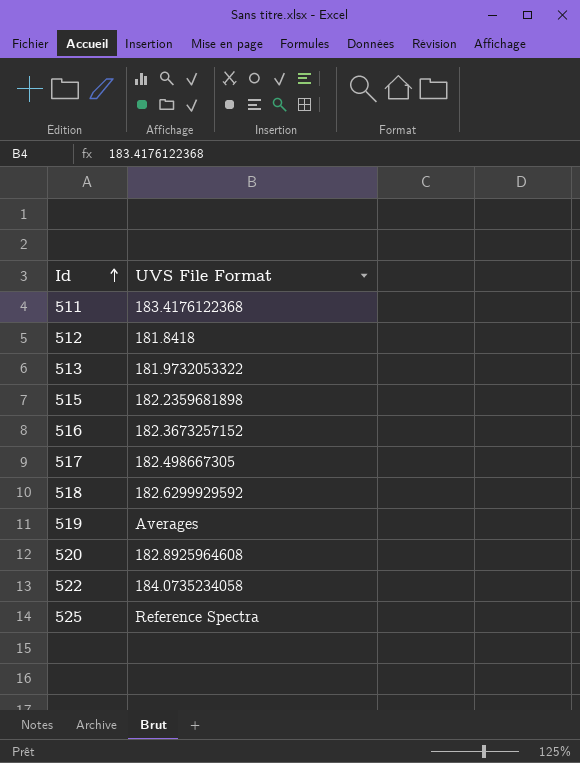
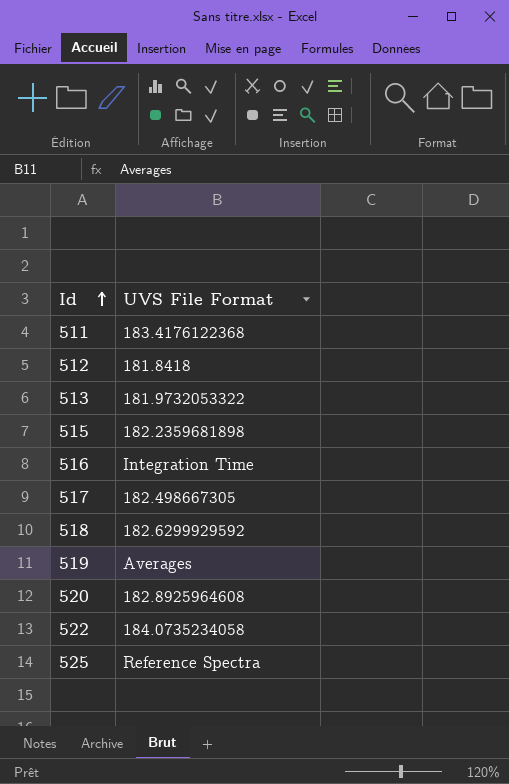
516 | UVS File Format: 182.3673257152 -> Integration Time

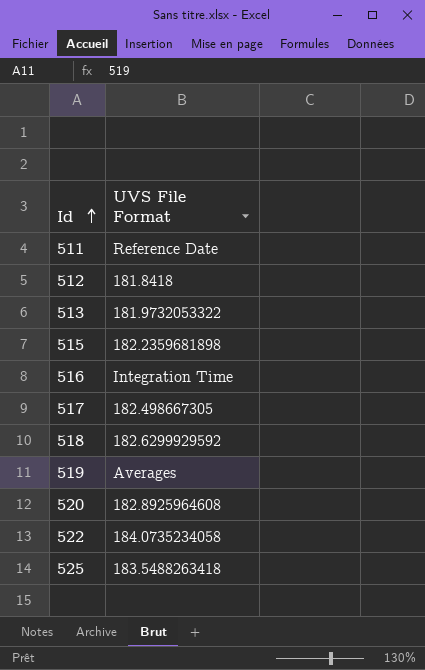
511 | UVS File Format: 183.4176122368 -> Reference Date
525 | UVS File Format: Reference Spectra -> 183.5488263418

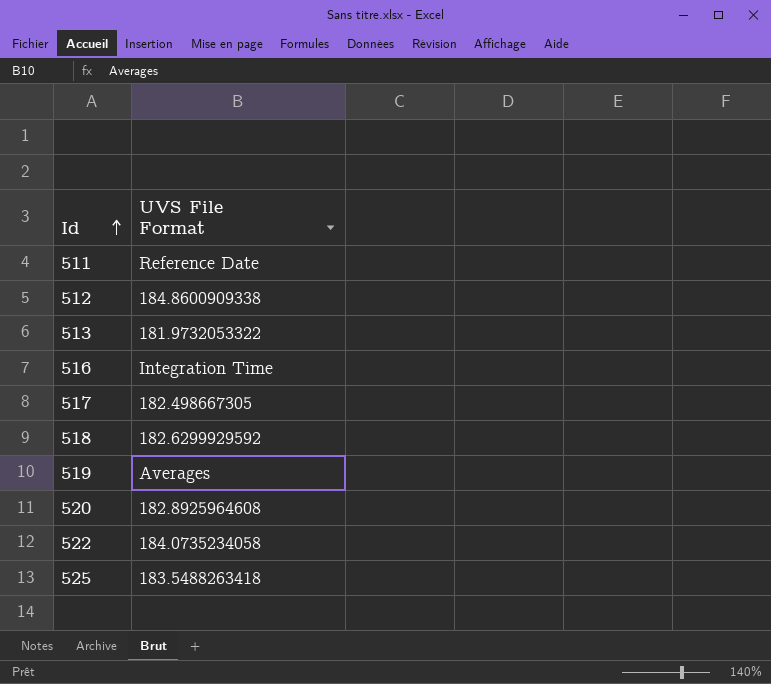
row 515: 182.2359681898 -> none
512 | UVS File Format: 181.8418 -> 184.8600909338

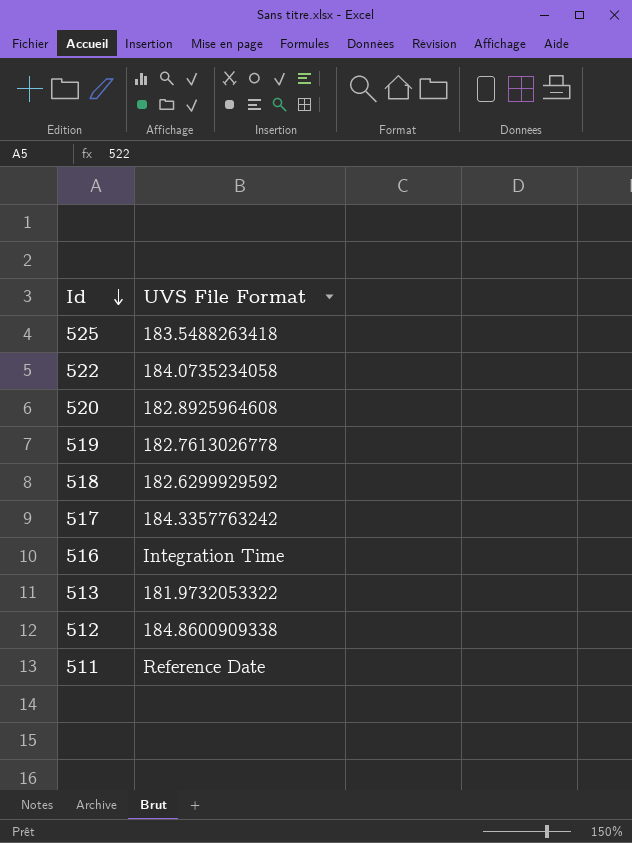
row order: Id ascending -> Id descending
519 | UVS File Format: Averages -> 182.7613026778
517 | UVS File Format: 182.498667305 -> 184.3357763242

